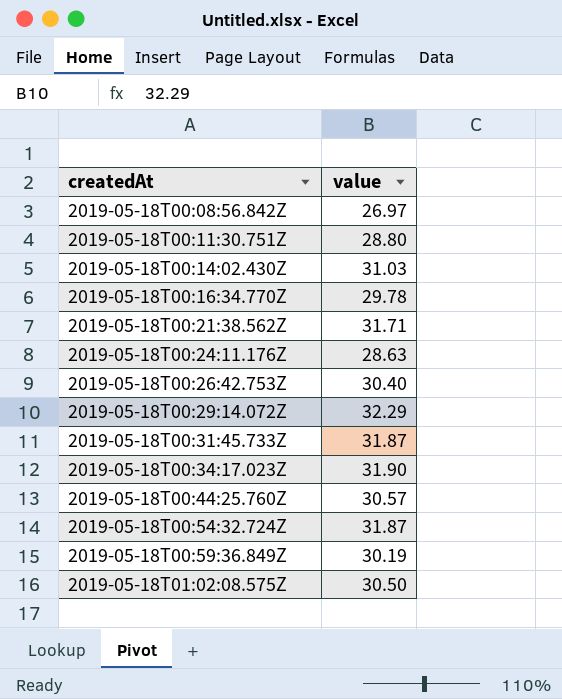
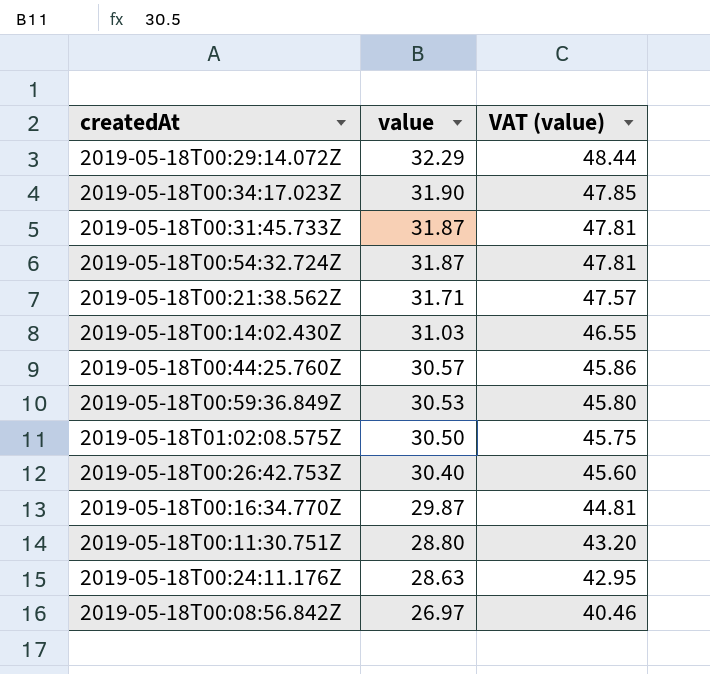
row order: createdAt ascending -> value descending
column VAT (value) | formula: none -> [value] * 1.5
2019-05-18T00:59:36.849Z | value: 30.19 -> 30.53
2019-05-18T00:16:34.770Z | value: 29.78 -> 29.87

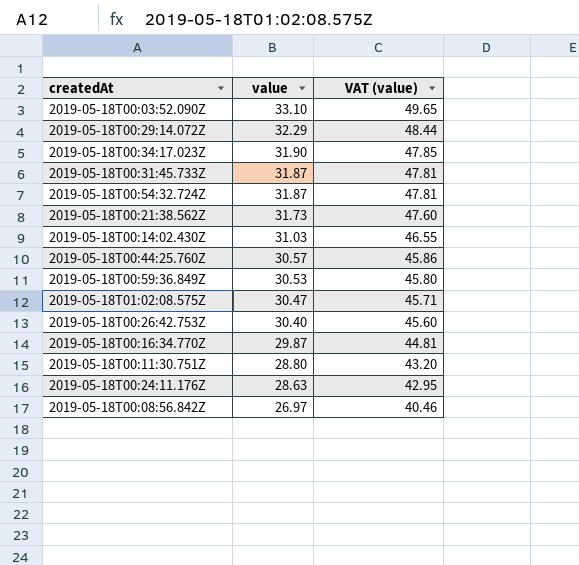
row 2019-05-18T00:03:52.090Z: none -> 33.10 | 49.65
2019-05-18T00:21:38.562Z | value: 31.71 -> 31.73
2019-05-18T00:21:38.562Z | VAT (value): 47.57 -> 47.60
2019-05-18T01:02:08.575Z | value: 30.50 -> 30.47
2019-05-18T01:02:08.575Z | VAT (value): 45.75 -> 45.71

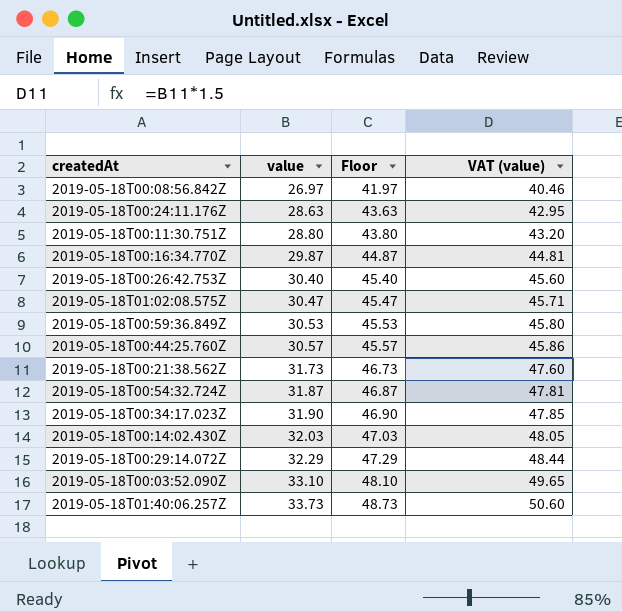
row order: value descending -> value ascending
column Floor | formula: none -> [value] + 15
row 2019-05-18T00:31:45.733Z: 31.87 | 47.81 -> none
2019-05-18T00:14:02.430Z | value: 31.03 -> 32.03
2019-05-18T00:14:02.430Z | VAT (value): 46.55 -> 48.05
row 2019-05-18T01:40:06.257Z: none -> 33.73 | 48.73 | 50.60

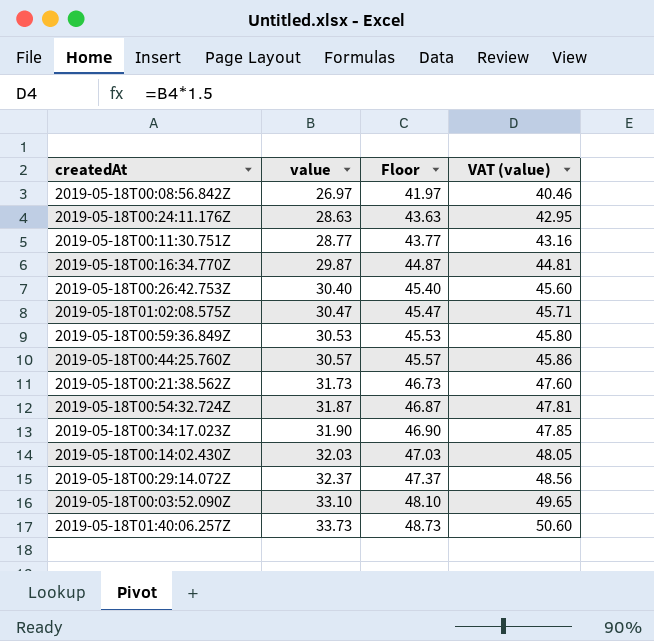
2019-05-18T00:11:30.751Z | value: 28.80 -> 28.77
2019-05-18T00:11:30.751Z | Floor: 43.80 -> 43.77
2019-05-18T00:11:30.751Z | VAT (value): 43.20 -> 43.16
2019-05-18T00:29:14.072Z | value: 32.29 -> 32.37
2019-05-18T00:29:14.072Z | Floor: 47.29 -> 47.37
2019-05-18T00:29:14.072Z | VAT (value): 48.44 -> 48.56

